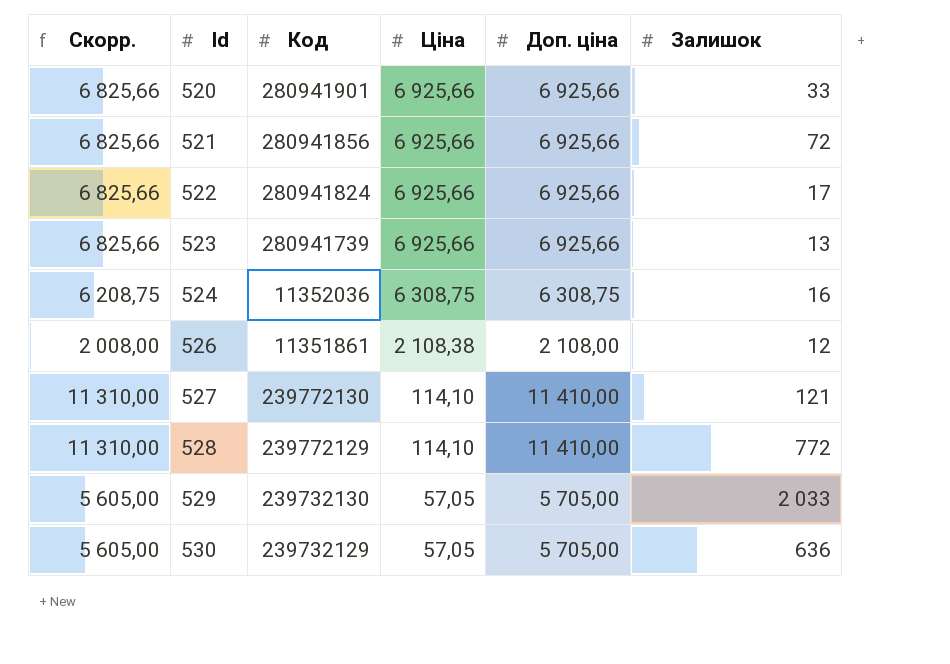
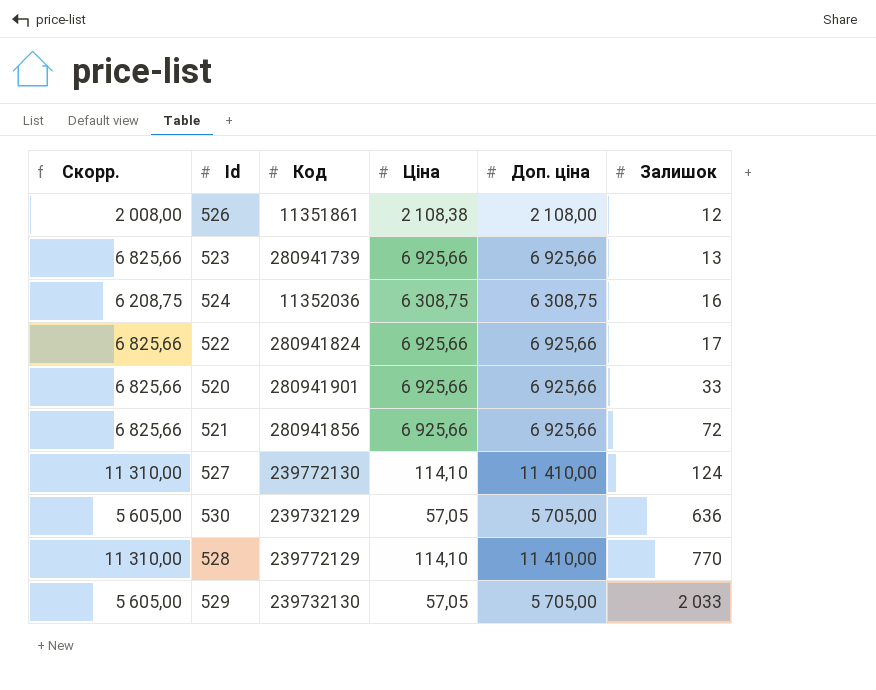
row order: Id ascending -> Залишок ascending
527 | Залишок: 121 -> 124
528 | Залишок: 772 -> 770

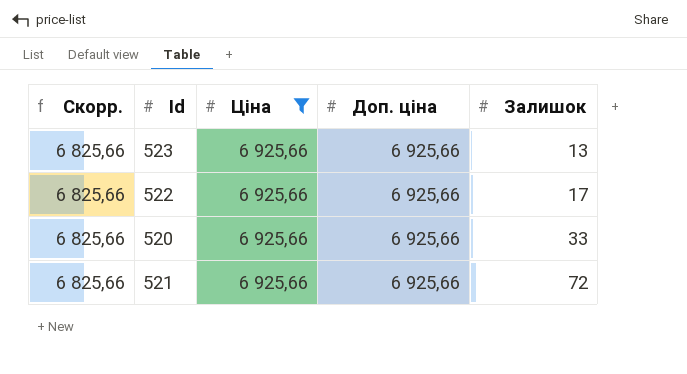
filter: none -> Ціна = 6 925,66
column Код | position: 3 -> none

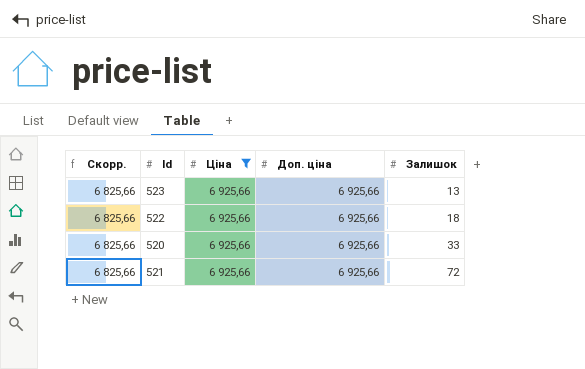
522 | Залишок: 17 -> 18

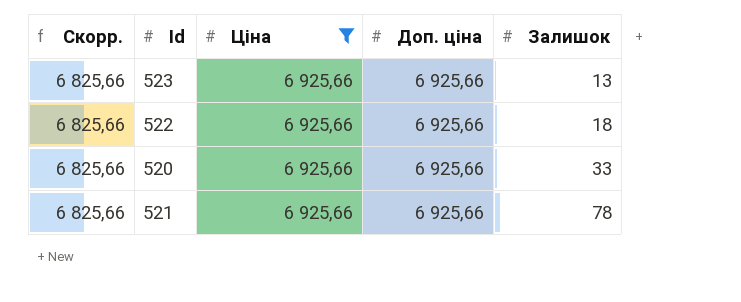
521 | Залишок: 72 -> 78

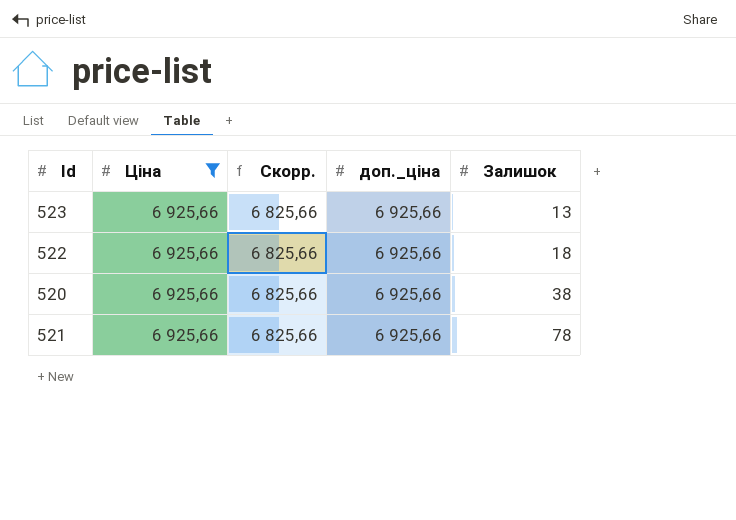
column Скорр. | position: 1 -> 3
column name: Доп. ціна -> доп._ціна
520 | Залишок: 33 -> 38

